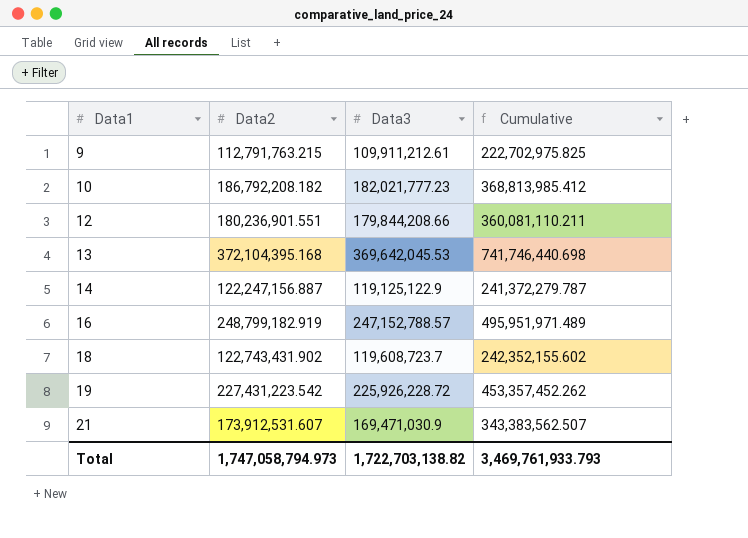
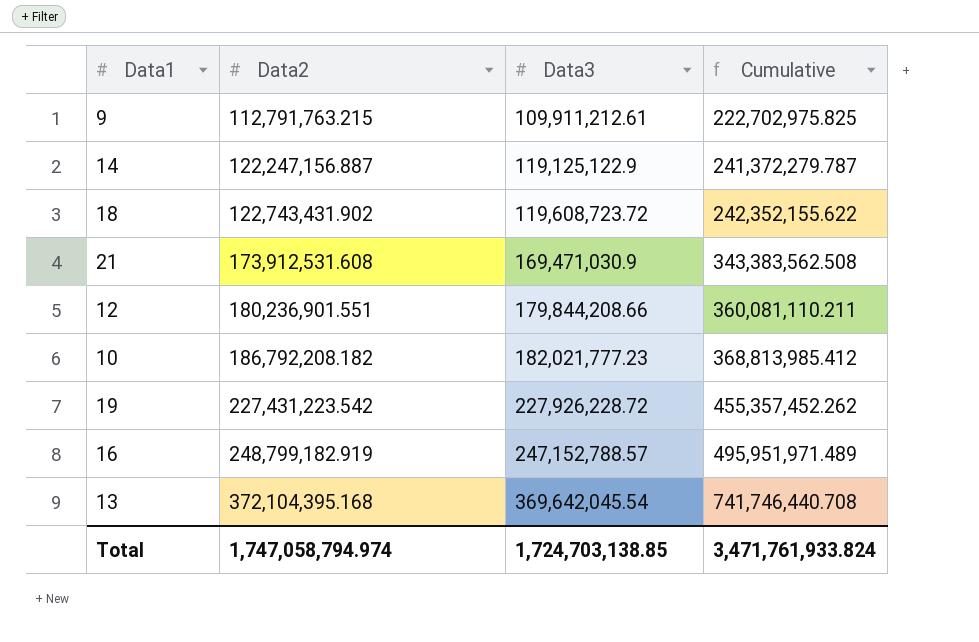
row order: Data1 ascending -> Data2 ascending
18 | Data3: 119,608,723.7 -> 119,608,723.72
18 | Cumulative: 242,352,155.602 -> 242,352,155.622
21 | Data2: 173,912,531.607 -> 173,912,531.608
21 | Cumulative: 343,383,562.507 -> 343,383,562.508
19 | Data3: 225,926,228.72 -> 227,926,228.72
19 | Cumulative: 453,357,452.262 -> 455,357,452.262
13 | Data3: 369,642,045.53 -> 369,642,045.54
13 | Cumulative: 741,746,440.698 -> 741,746,440.708
Total | Data2: 1,747,058,794.973 -> 1,747,058,794.974
Total | Data3: 1,722,703,138.82 -> 1,724,703,138.85
Total | Cumulative: 3,469,761,933.793 -> 3,471,761,933.824

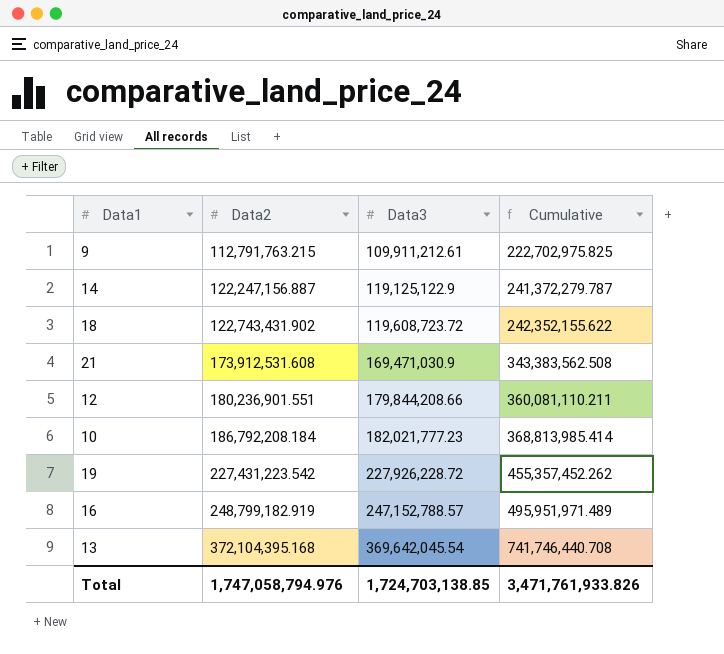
10 | Data2: 186,792,208.182 -> 186,792,208.184
10 | Cumulative: 368,813,985.412 -> 368,813,985.414
Total | Data2: 1,747,058,794.974 -> 1,747,058,794.976
Total | Cumulative: 3,471,761,933.824 -> 3,471,761,933.826

